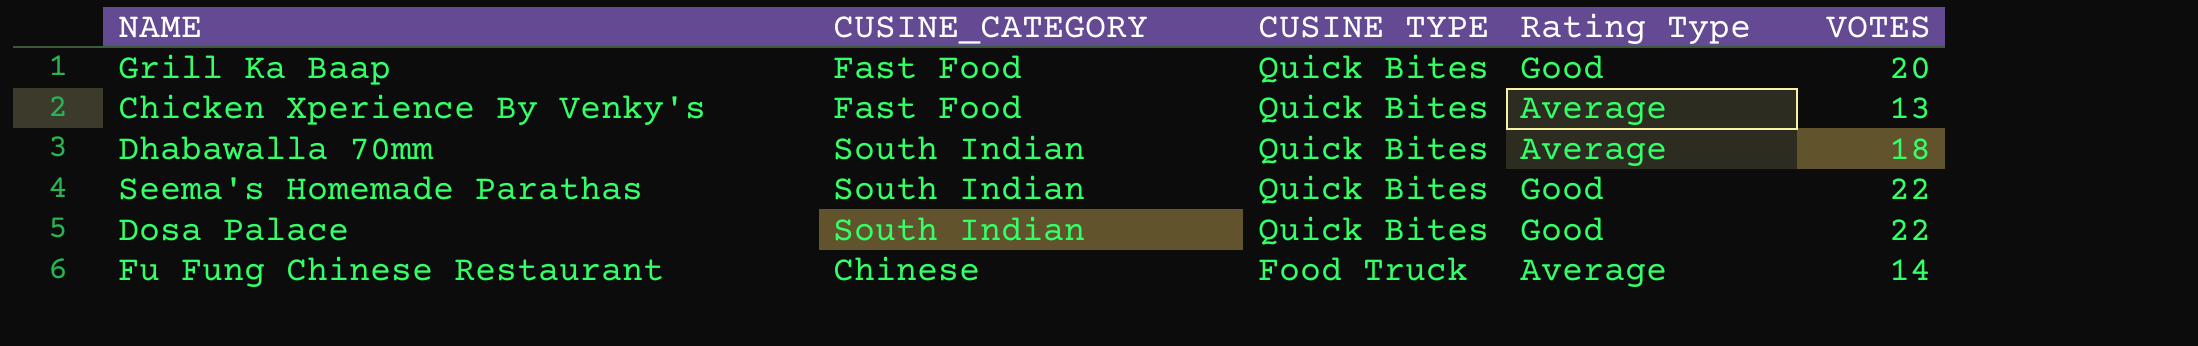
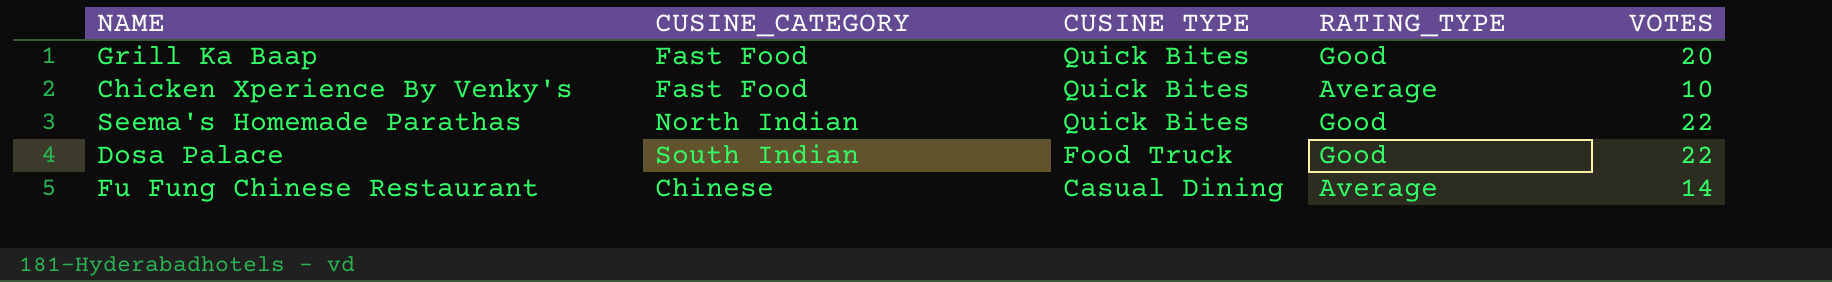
column name: Rating Type -> RATING_TYPE
row Dhabawalla 70mm: South Indian | Quick Bites | Average | 18 -> none
Chicken Xperience By Venky's | VOTES: 13 -> 10
Seema's Homemade Parathas | CUSINE_CATEGORY: South Indian -> North Indian
Dosa Palace | CUSINE TYPE: Quick Bites -> Food Truck
Fu Fung Chinese Restaurant | CUSINE TYPE: Food Truck -> Casual Dining

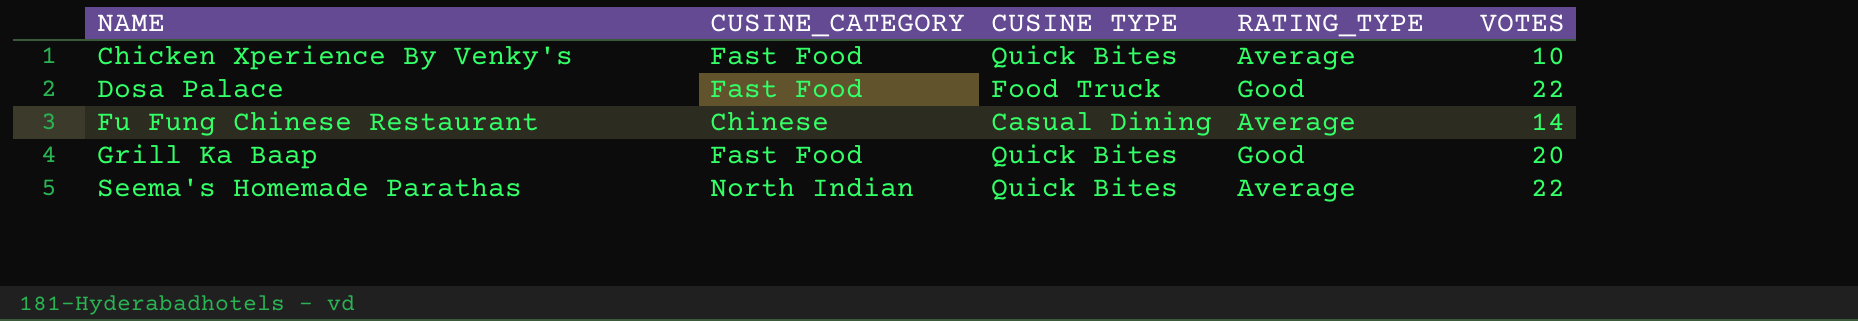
row order: CUSINE TYPE descending -> NAME ascending
Dosa Palace | CUSINE_CATEGORY: South Indian -> Fast Food
Seema's Homemade Parathas | RATING_TYPE: Good -> Average

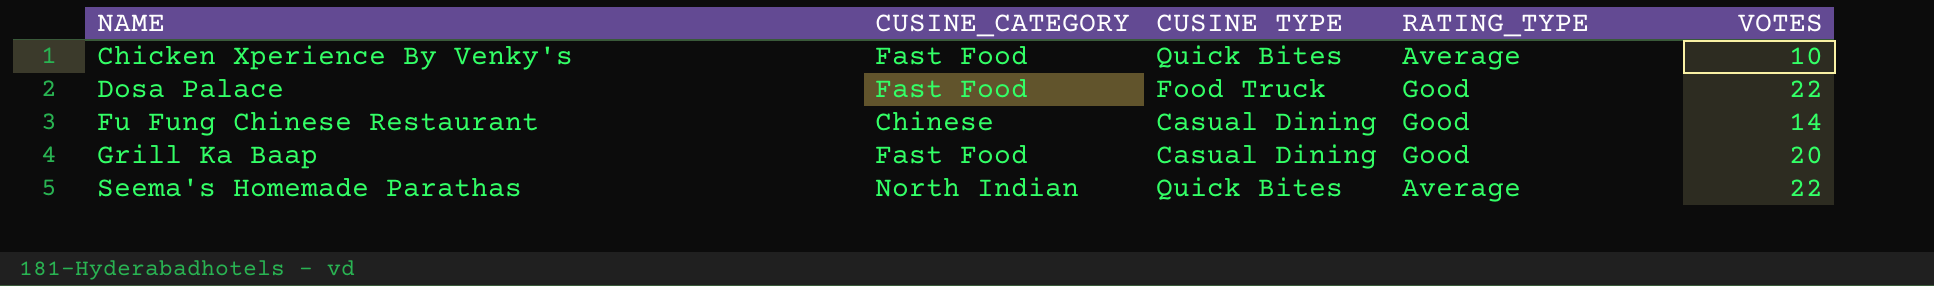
Fu Fung Chinese Restaurant | RATING_TYPE: Average -> Good
Grill Ka Baap | CUSINE TYPE: Quick Bites -> Casual Dining

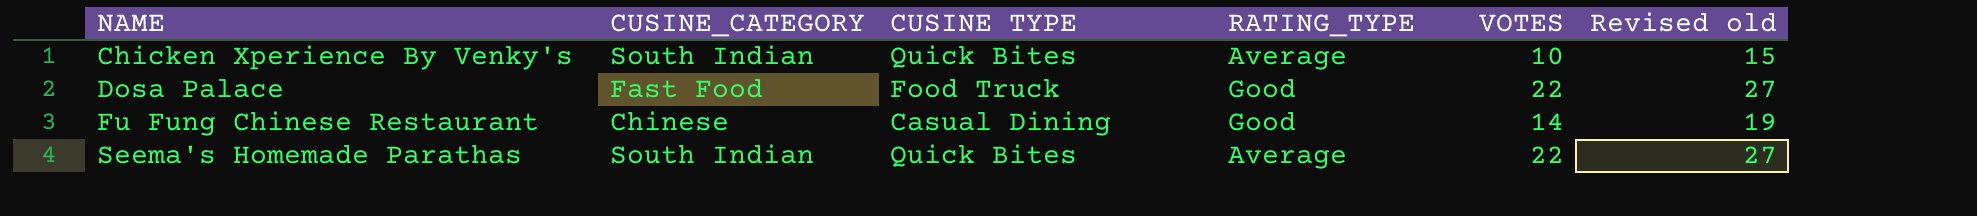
column Revised old | formula: none -> [VOTES] + 5
row Grill Ka Baap: Fast Food | Casual Dining | Good | 20 -> none
Chicken Xperience By Venky's | CUSINE_CATEGORY: Fast Food -> South Indian
Seema's Homemade Parathas | CUSINE_CATEGORY: North Indian -> South Indian

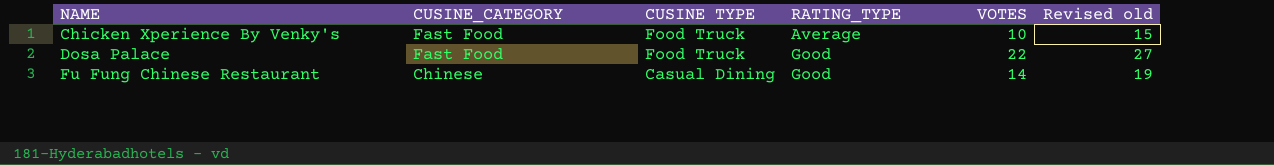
row Seema's Homemade Parathas: South Indian | Quick Bites | Average | 22 | 27 -> none
Chicken Xperience By Venky's | CUSINE_CATEGORY: South Indian -> Fast Food
Chicken Xperience By Venky's | CUSINE TYPE: Quick Bites -> Food Truck

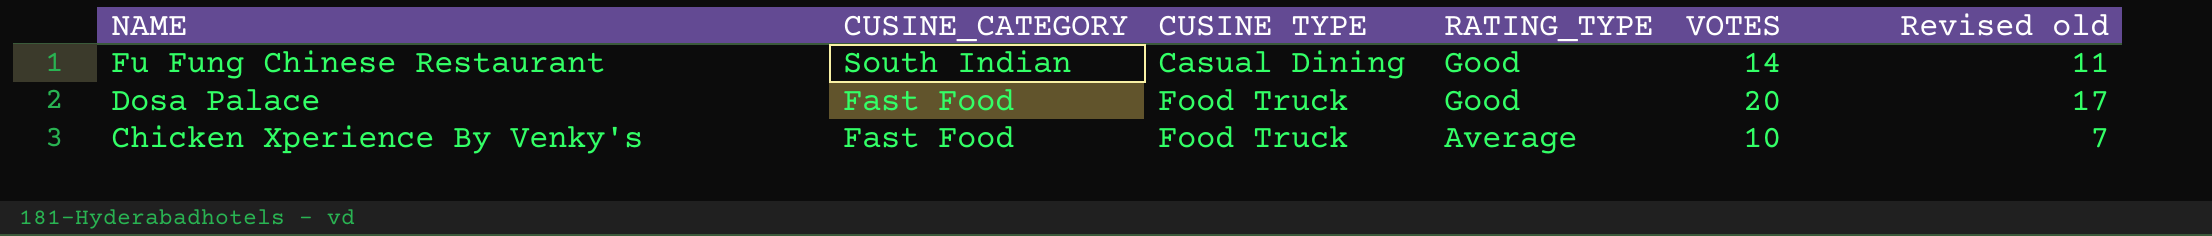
row order: NAME ascending -> NAME descending
column Revised old | formula: [VOTES] + 5 -> [VOTES] - 3
Fu Fung Chinese Restaurant | CUSINE_CATEGORY: Chinese -> South Indian
Dosa Palace | VOTES: 22 -> 20

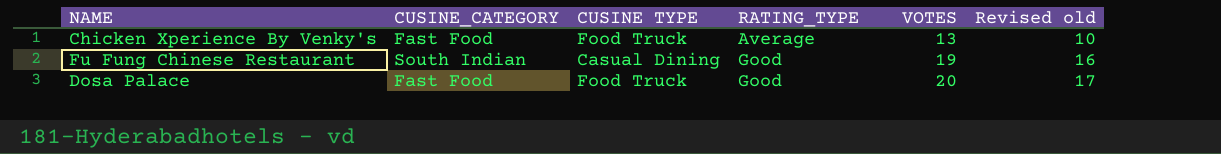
row order: NAME descending -> RATING_TYPE ascending
Chicken Xperience By Venky's | VOTES: 10 -> 13
Chicken Xperience By Venky's | Revised old: 7 -> 10
Fu Fung Chinese Restaurant | VOTES: 14 -> 19
Fu Fung Chinese Restaurant | Revised old: 11 -> 16

